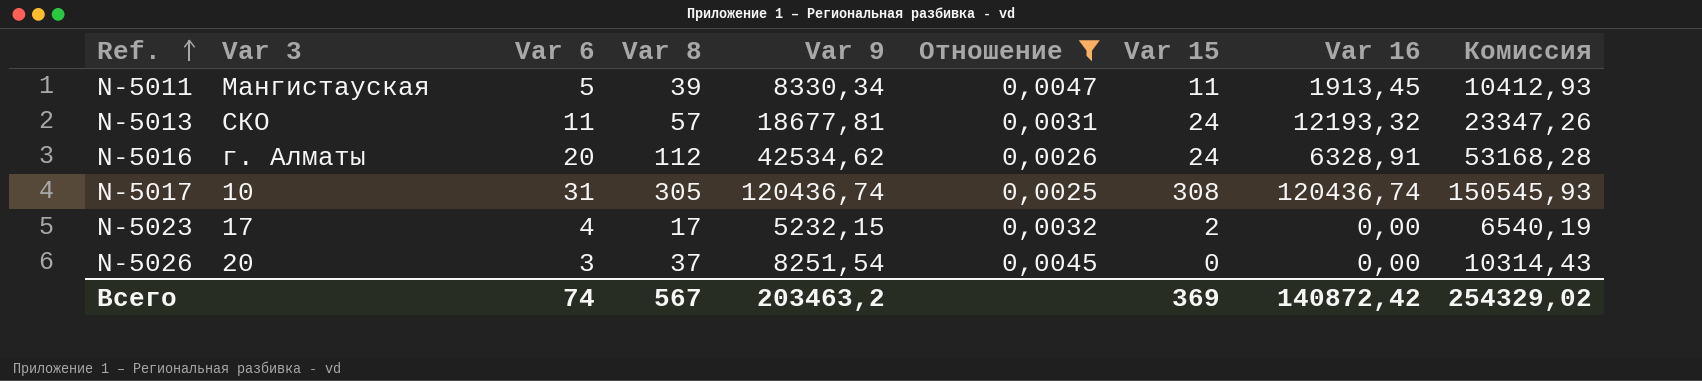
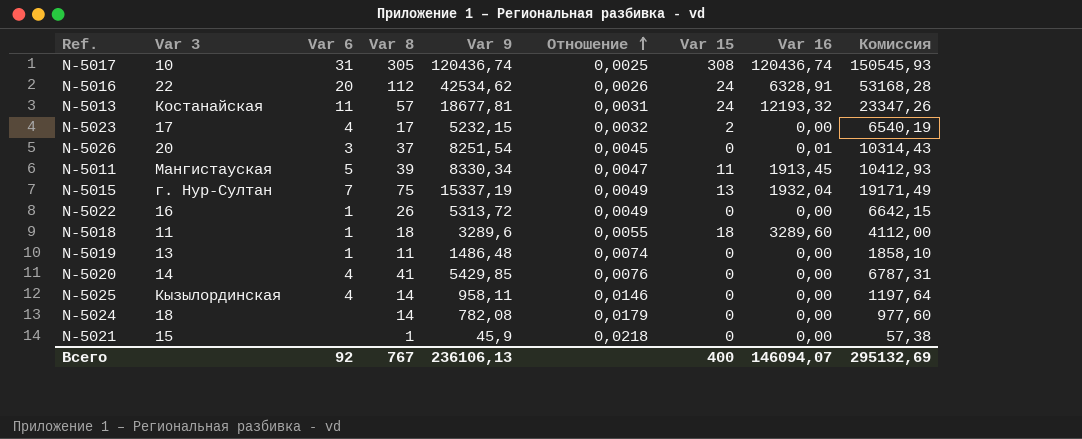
filter: Отношение <= 0,0047 -> none
row order: Ref. ascending -> Отношение ascending
N-5016 | Var 3: г. Алматы -> 22
N-5013 | Var 3: СКО -> Костанайская
N-5026 | Var 16: 0,00 -> 0,01
Всего | Var 6: 74 -> 92
Всего | Var 8: 567 -> 767
Всего | Var 9: 203463,2 -> 236106,13
Всего | Var 15: 369 -> 400
Всего | Var 16: 140872,42 -> 146094,07
Всего | Комиссия: 254329,02 -> 295132,69

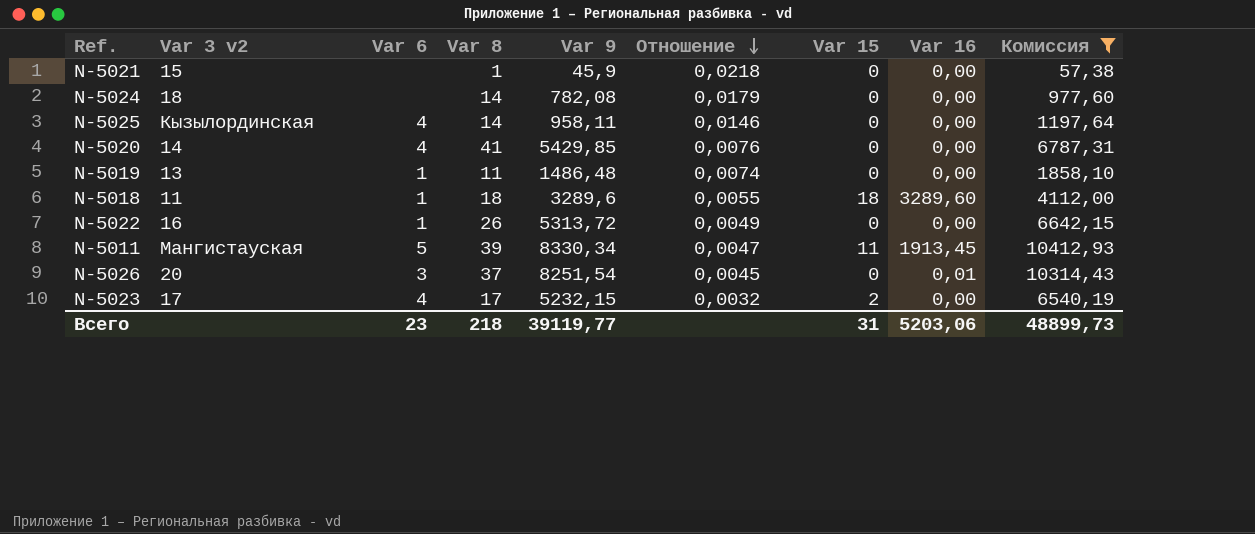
filter: none -> Комиссия <= 10412,93
row order: Отношение ascending -> Отношение descending
column name: Var 3 -> Var 3 v2
Всего | Var 6: 92 -> 23
Всего | Var 8: 767 -> 218
Всего | Var 9: 236106,13 -> 39119,77
Всего | Var 15: 400 -> 31
Всего | Var 16: 146094,07 -> 5203,06
Всего | Комиссия: 295132,69 -> 48899,73

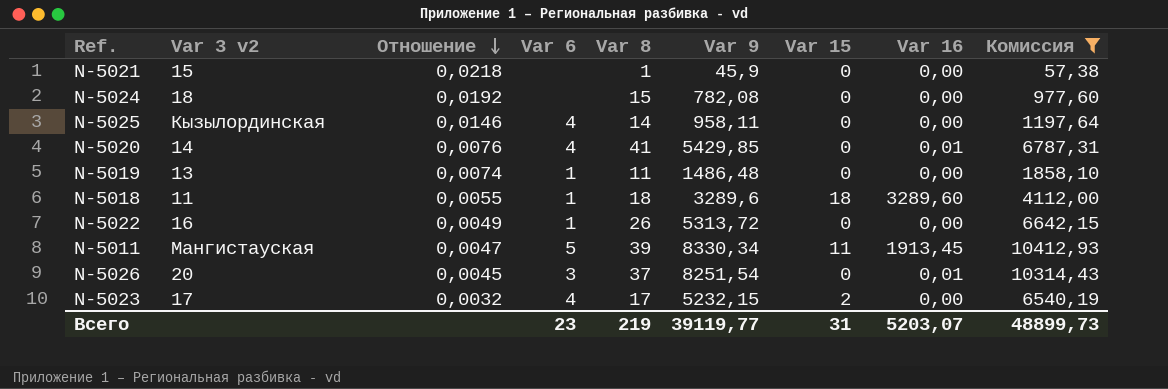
column Отношение | position: 6 -> 3
N-5024 | Отношение: 0,0179 -> 0,0192
N-5024 | Var 8: 14 -> 15
N-5020 | Var 16: 0,00 -> 0,01
Всего | Var 8: 218 -> 219
Всего | Var 16: 5203,06 -> 5203,07

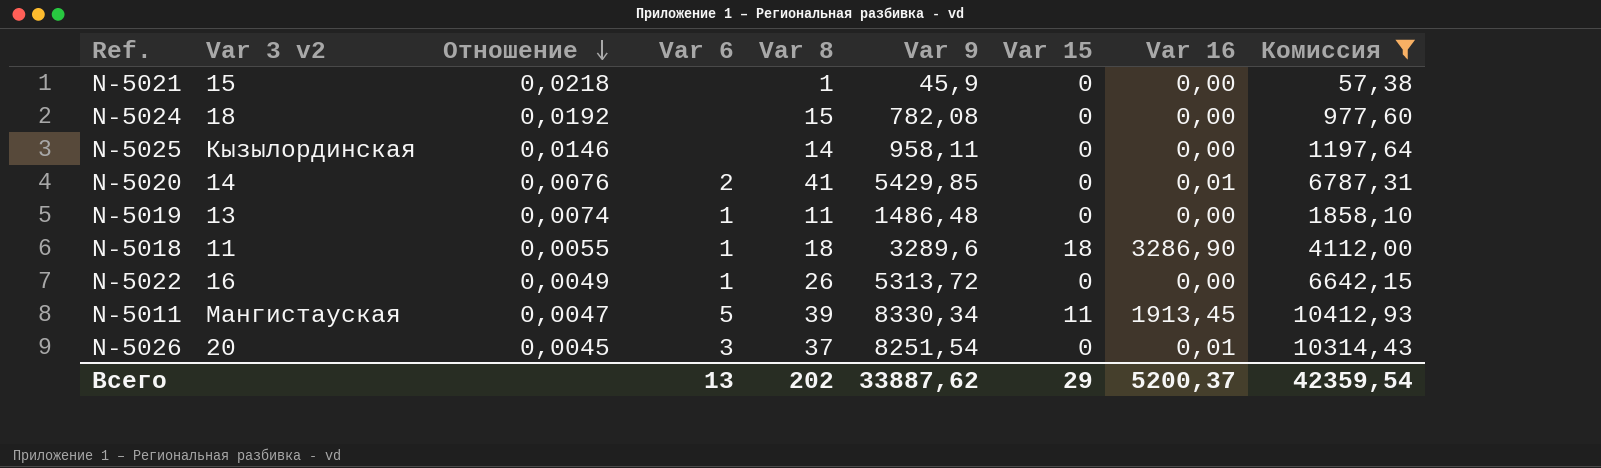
row N-5023: 17 | 0,0032 | 4 | 17 | 5232,15 | 2 | 0,00 | 6540,19 -> none
N-5025 | Var 6: 4 -> none
N-5020 | Var 6: 4 -> 2
N-5018 | Var 16: 3289,60 -> 3286,90
Всего | Var 6: 23 -> 13
Всего | Var 8: 219 -> 202
Всего | Var 9: 39119,77 -> 33887,62
Всего | Var 15: 31 -> 29
Всего | Var 16: 5203,07 -> 5200,37
Всего | Комиссия: 48899,73 -> 42359,54

